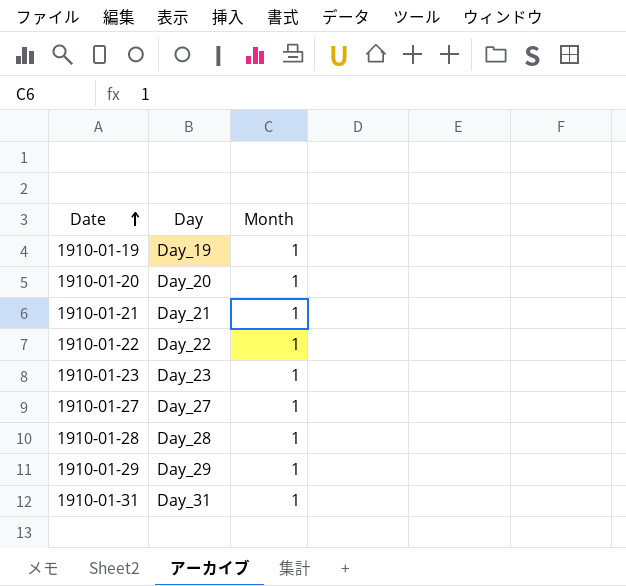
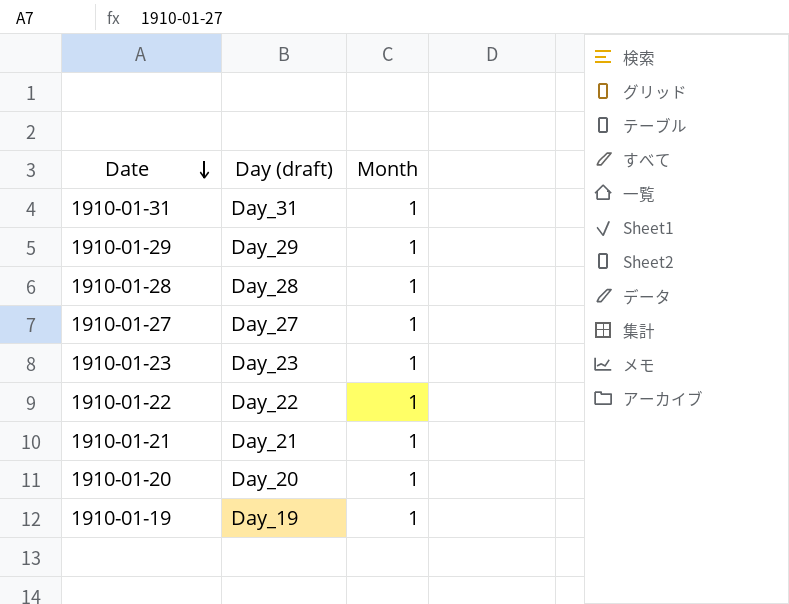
row order: Date ascending -> Date descending
column name: Day -> Day (draft)

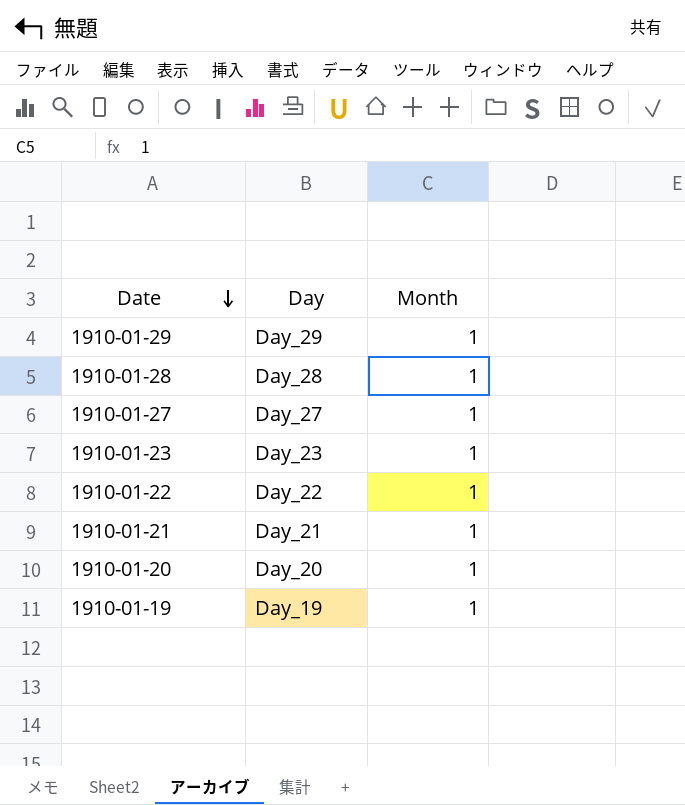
column name: Day (draft) -> Day
row 1910-01-31: Day_31 | 1 -> none

